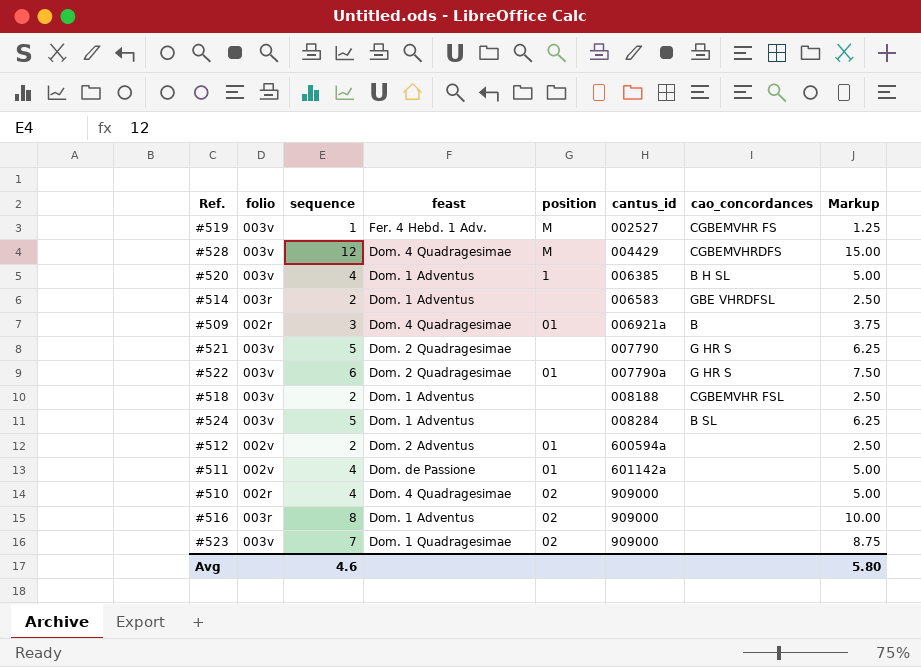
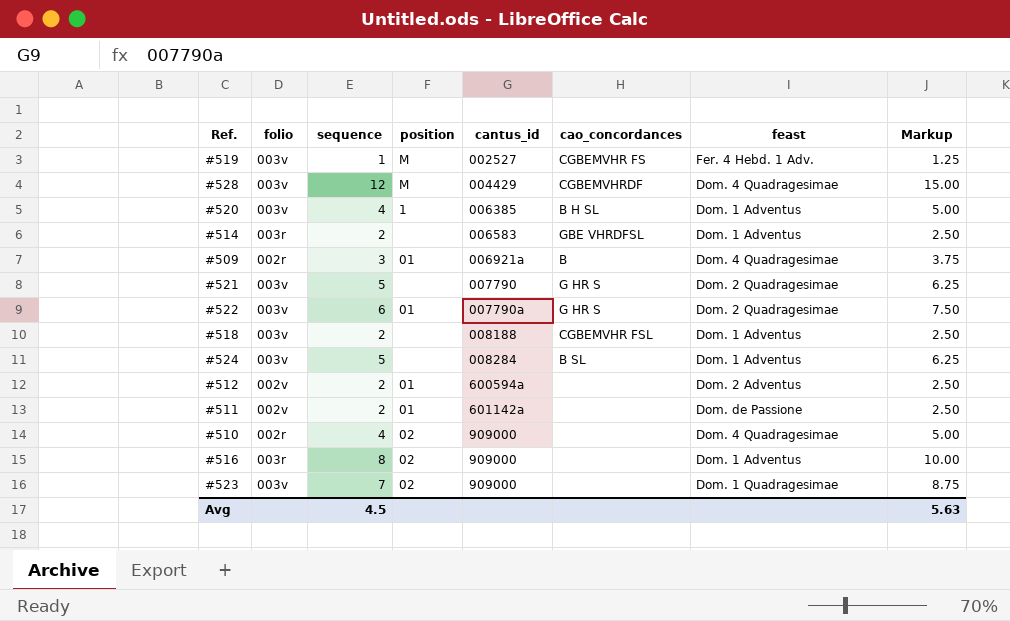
column feast | position: 4 -> 7
#528 | cao_concordances: CGBEMVHRDFS -> CGBEMVHRDF
#511 | sequence: 4 -> 2
#511 | Markup: 5.00 -> 2.50
Avg | sequence: 4.6 -> 4.5
Avg | Markup: 5.80 -> 5.63

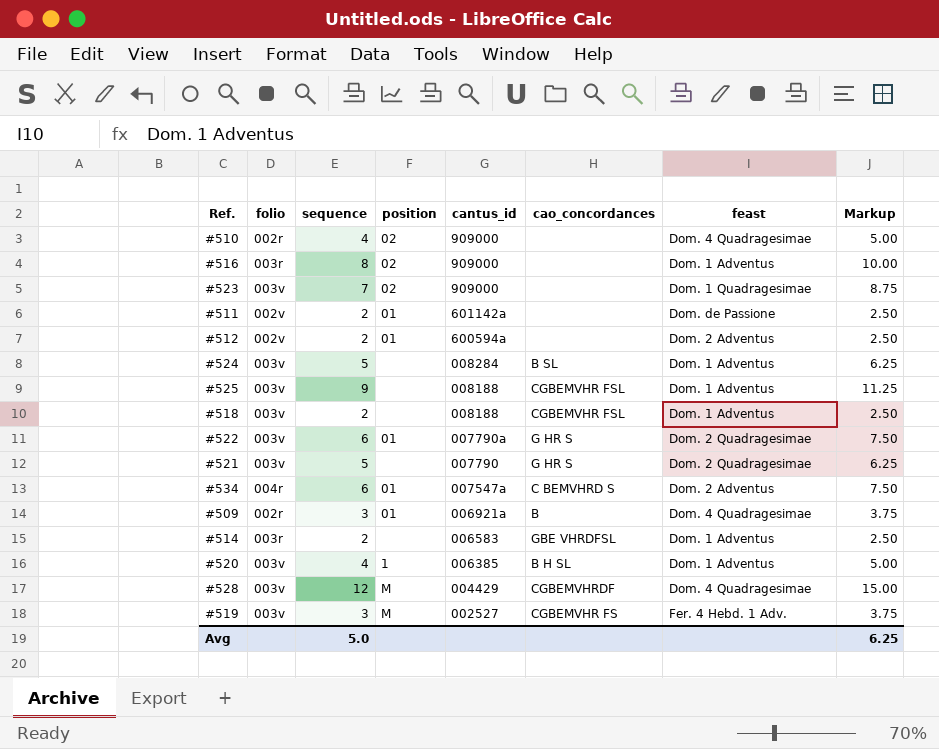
row order: cantus_id ascending -> cantus_id descending
row #525: none -> 003v | 9 | none | 008188 | CGBEMVHR FSL | Dom. 1 Adventus | 11.25
row #534: none -> 004r | 6 | 01 | 007547a | C BEMVHRD S | Dom. 2 Adventus | 7.50
#519 | sequence: 1 -> 3
#519 | Markup: 1.25 -> 3.75
Avg | sequence: 4.5 -> 5.0
Avg | Markup: 5.63 -> 6.25

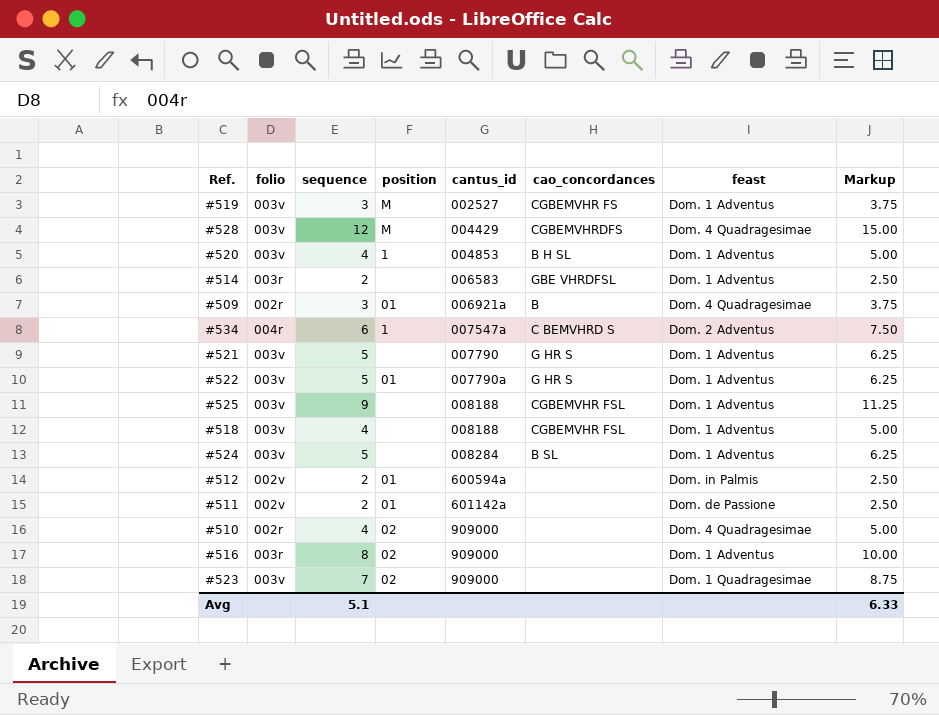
row order: cantus_id descending -> cantus_id ascending
#519 | feast: Fer. 4 Hebd. 1 Adv. -> Dom. 1 Adventus
#528 | cao_concordances: CGBEMVHRDF -> CGBEMVHRDFS
#520 | cantus_id: 006385 -> 004853
#534 | position: 01 -> 1
#521 | feast: Dom. 2 Quadragesimae -> Dom. 1 Adventus
#522 | sequence: 6 -> 5
#522 | feast: Dom. 2 Quadragesimae -> Dom. 1 Adventus
#522 | Markup: 7.50 -> 6.25
#518 | sequence: 2 -> 4
#518 | Markup: 2.50 -> 5.00
#512 | feast: Dom. 2 Adventus -> Dom. in Palmis
Avg | sequence: 5.0 -> 5.1
Avg | Markup: 6.25 -> 6.33

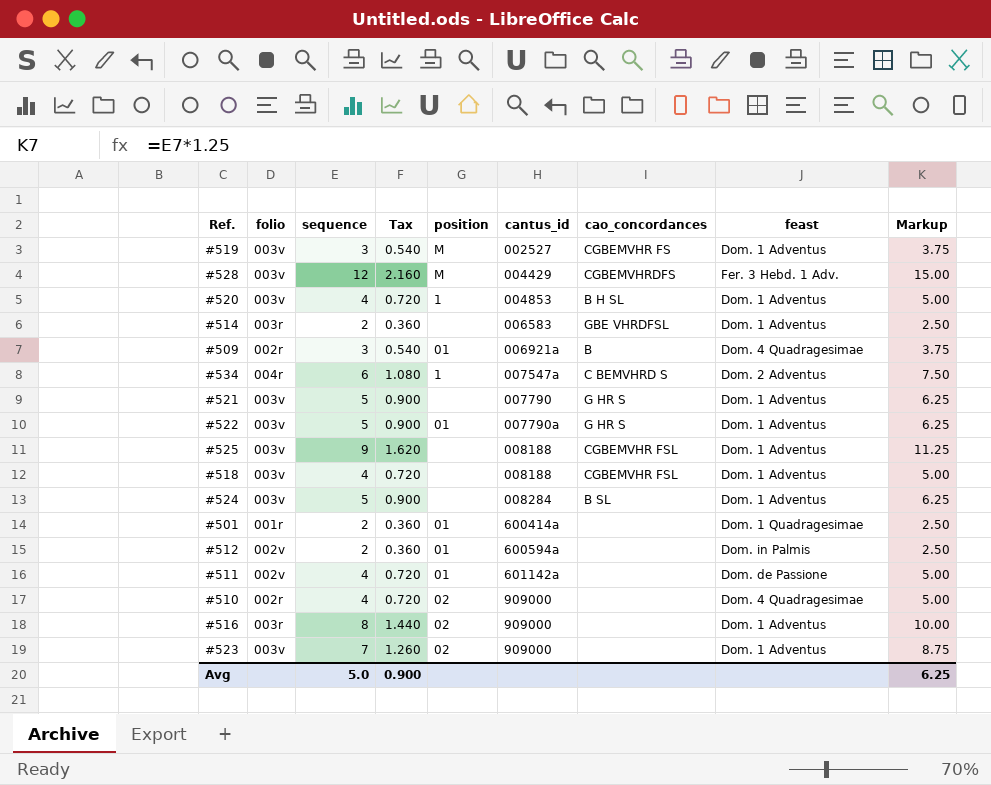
column Tax | formula: none -> [sequence] * 0.18
#528 | feast: Dom. 4 Quadragesimae -> Fer. 3 Hebd. 1 Adv.
row #501: none -> 001r | 2 | 0.360 | 01 | 600414a | none | Dom. 1 Quadragesimae | 2.50
#511 | sequence: 2 -> 4
#511 | Markup: 2.50 -> 5.00
#523 | feast: Dom. 1 Quadragesimae -> Dom. 1 Adventus
Avg | sequence: 5.1 -> 5.0
Avg | Markup: 6.33 -> 6.25

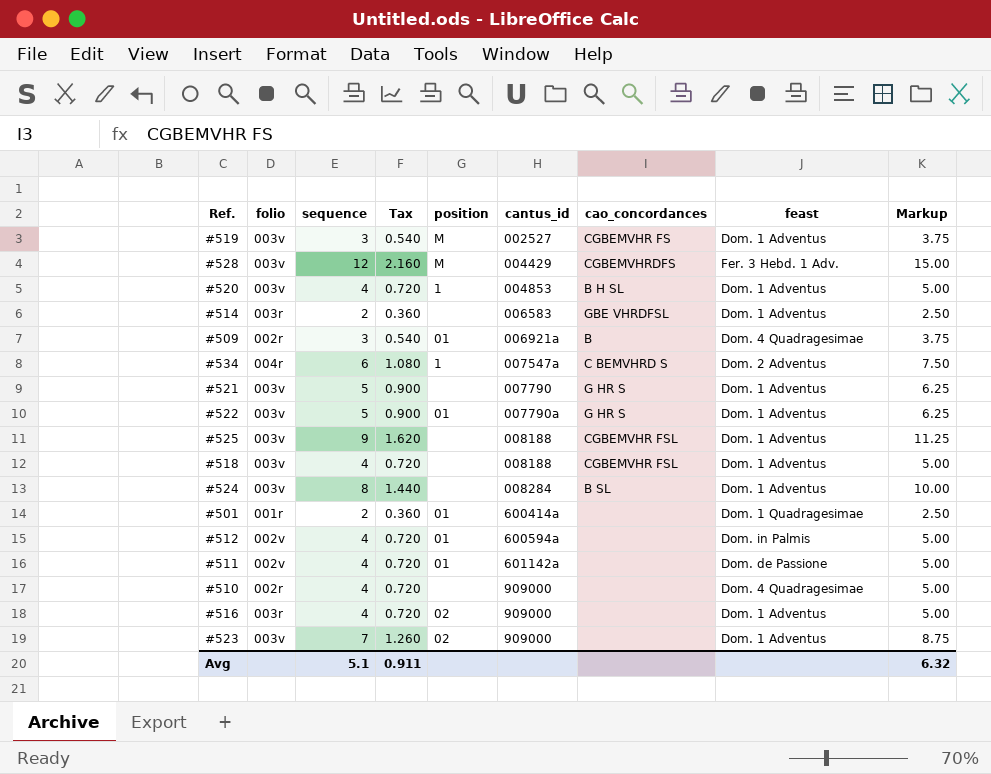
#524 | sequence: 5 -> 8
#524 | Tax: 0.900 -> 1.440
#524 | Markup: 6.25 -> 10.00
#512 | sequence: 2 -> 4
#512 | Tax: 0.360 -> 0.720
#512 | Markup: 2.50 -> 5.00
#510 | position: 02 -> none
#516 | sequence: 8 -> 4
#516 | Tax: 1.440 -> 0.720
#516 | Markup: 10.00 -> 5.00
Avg | sequence: 5.0 -> 5.1
Avg | Tax: 0.900 -> 0.911
Avg | Markup: 6.25 -> 6.32

